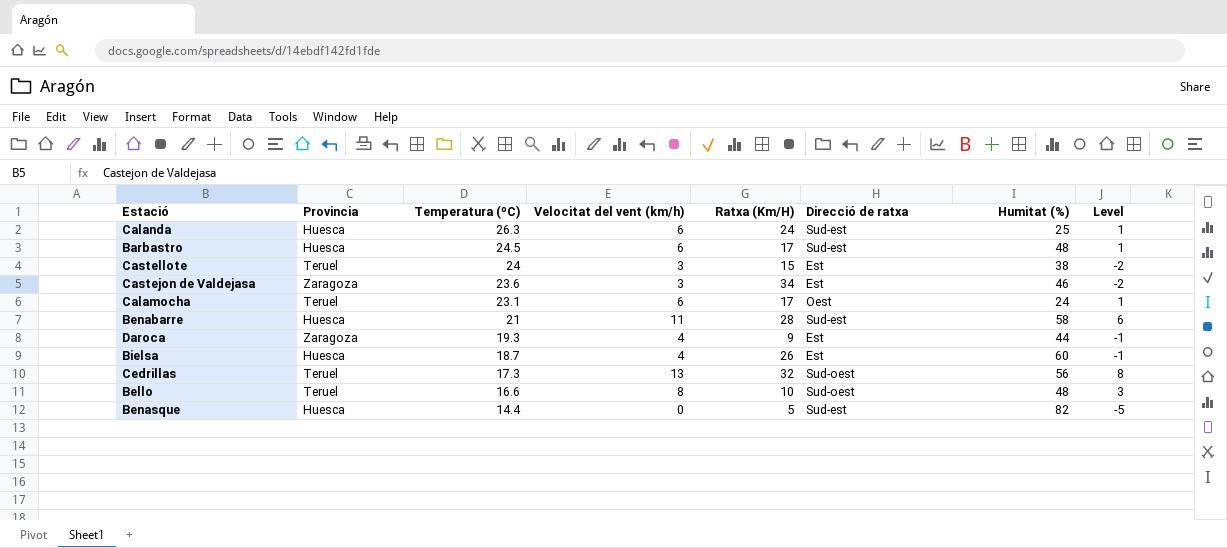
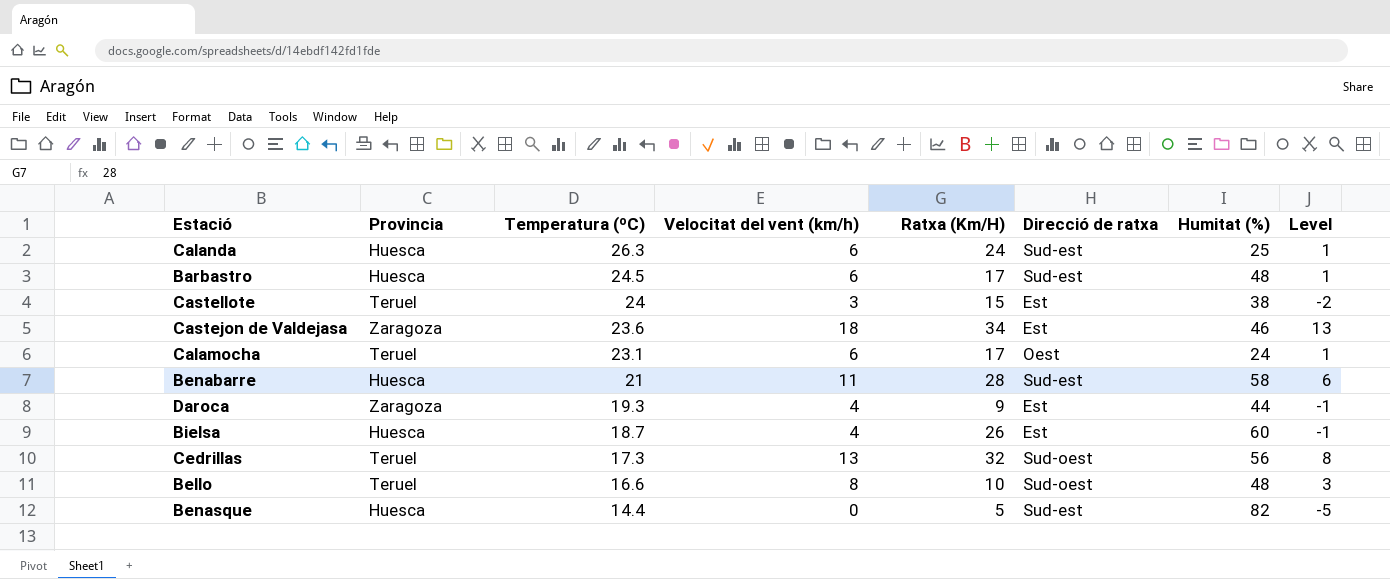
Castejon de Valdejasa | Velocitat del vent (km/h): 3 -> 18
Castejon de Valdejasa | Level: -2 -> 13

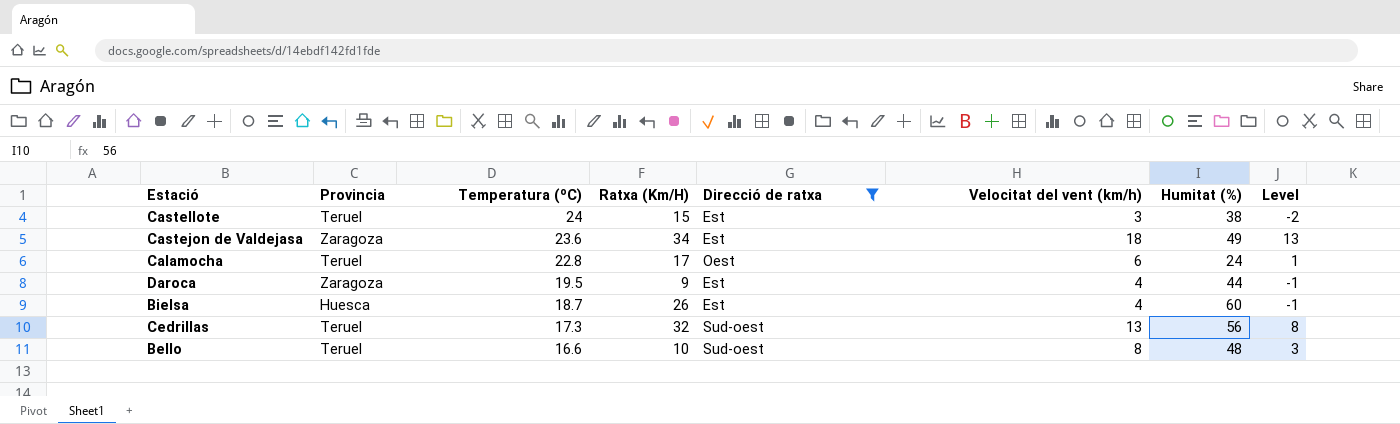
filter: none -> Direcció de ratxa != Sud-est
column Velocitat del vent (km/h) | position: 4 -> 6
Castejon de Valdejasa | Humitat (%): 46 -> 49
Calamocha | Temperatura (ºC): 23.1 -> 22.8
Daroca | Temperatura (ºC): 19.3 -> 19.5

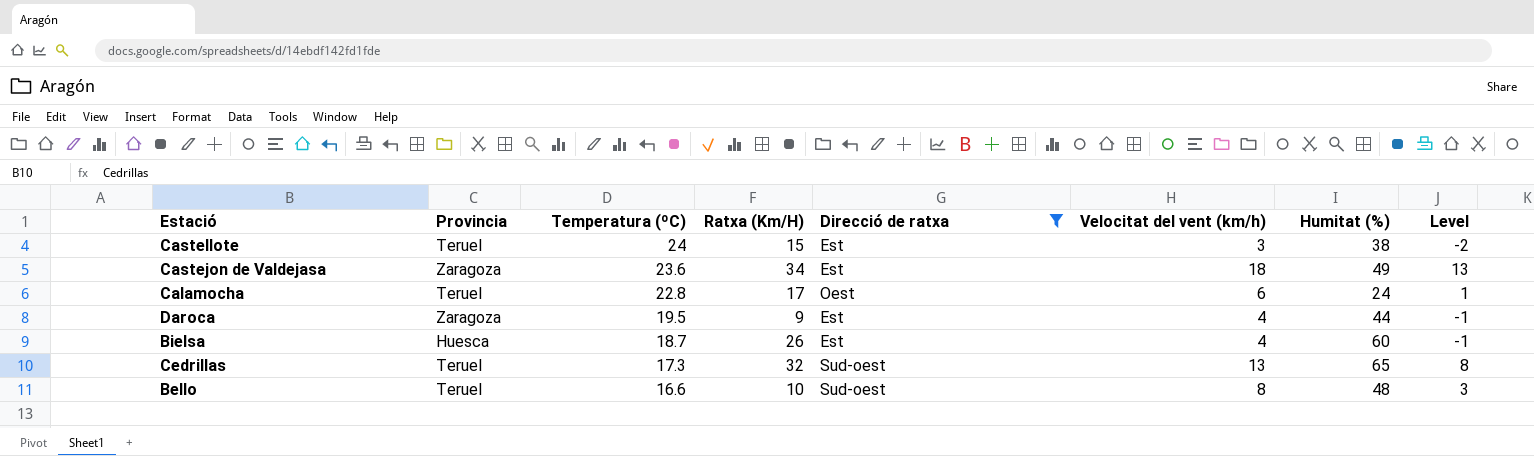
Cedrillas | Humitat (%): 56 -> 65

